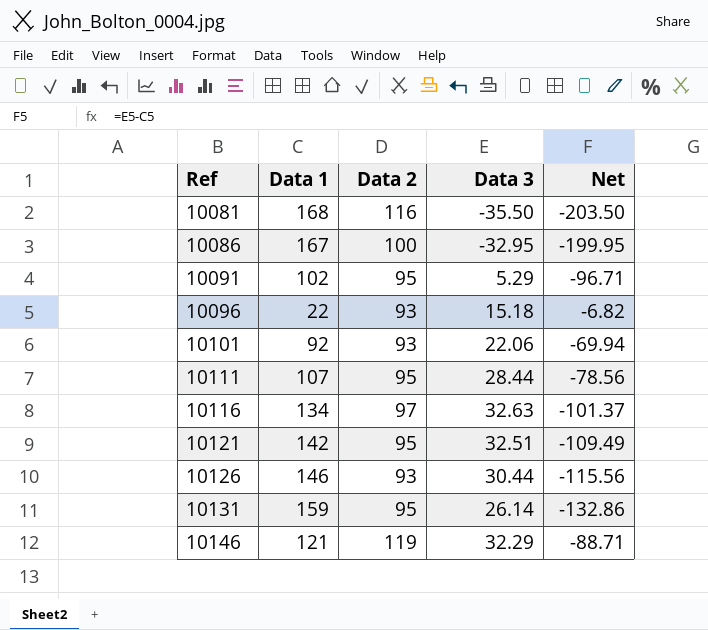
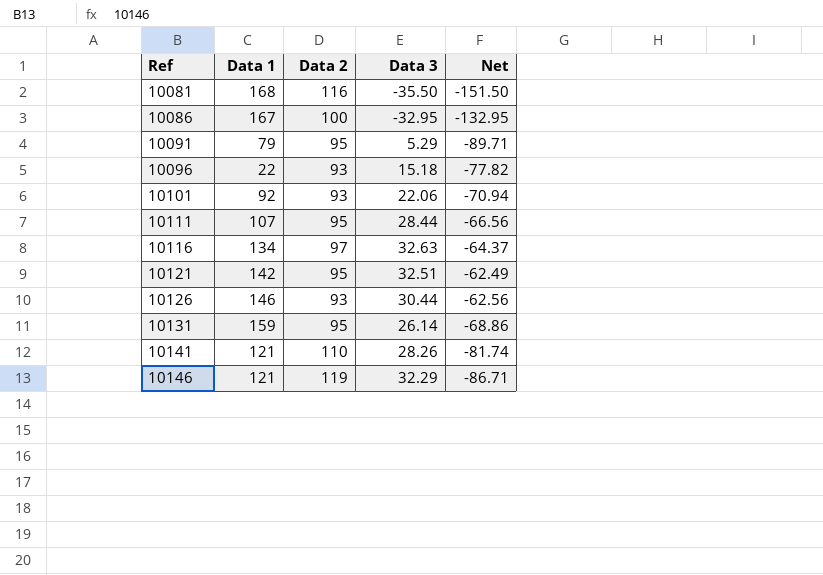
column Net | formula: [Data 3] - [Data 1] -> [Data 3] - [Data 2]
10091 | Data 1: 102 -> 79
row 10141: none -> 121 | 110 | 28.26 | -81.74

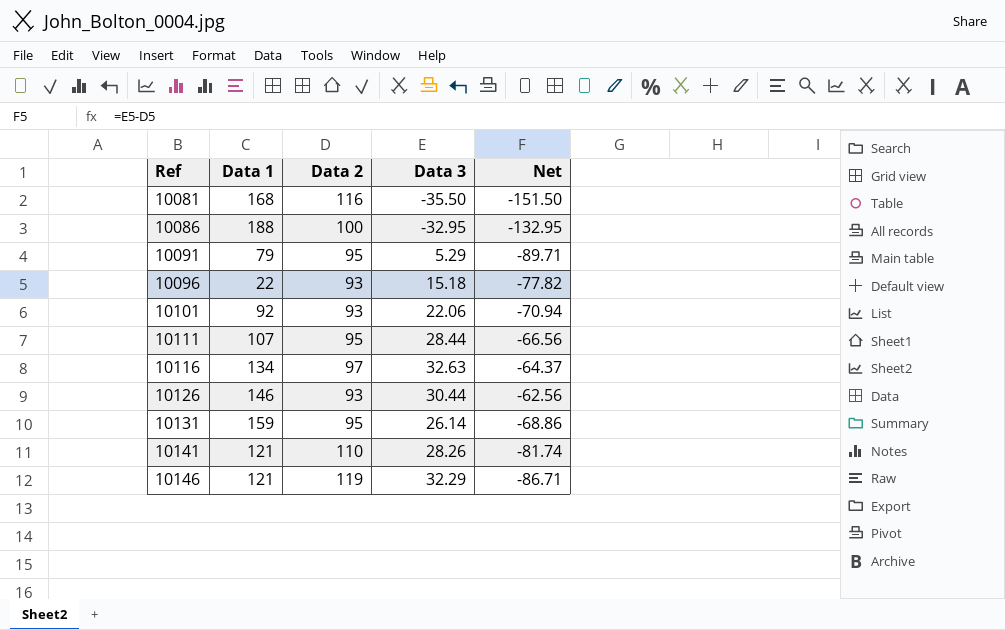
row 10121: 142 | 95 | 32.51 | -62.49 -> none
10086 | Data 1: 167 -> 188

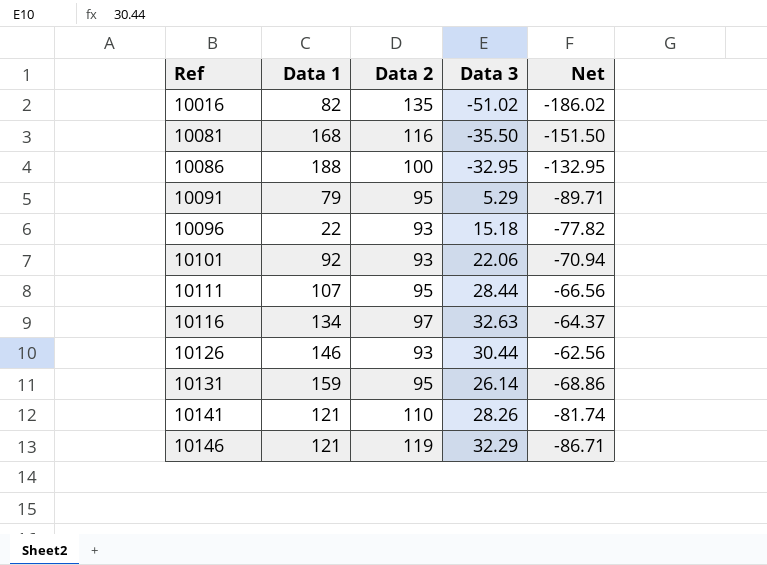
row 10016: none -> 82 | 135 | -51.02 | -186.02

